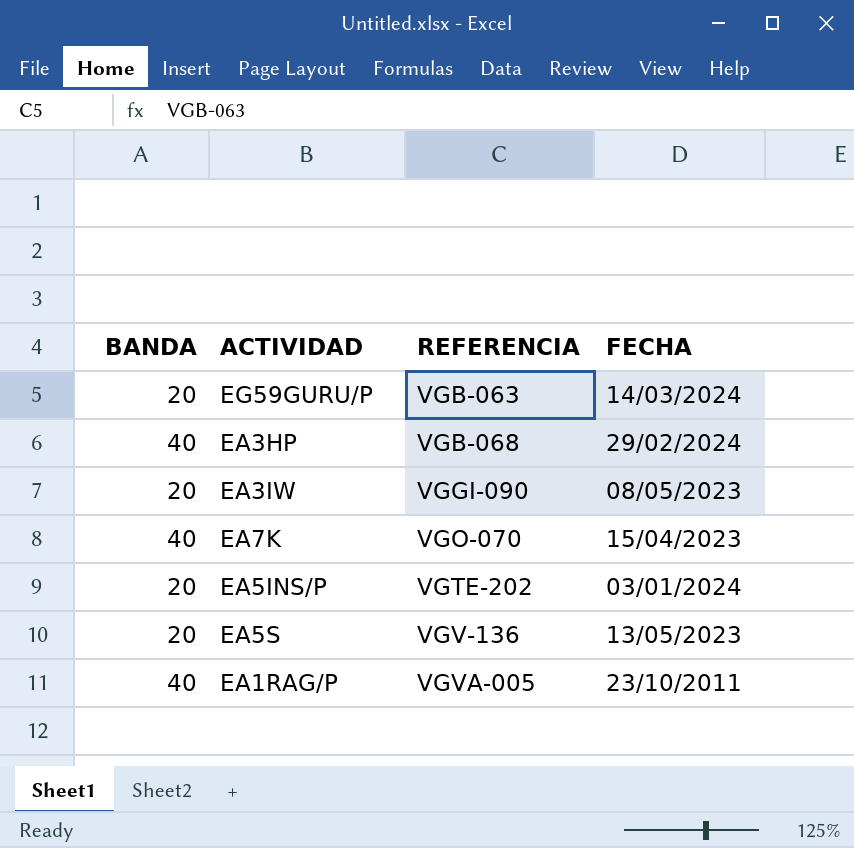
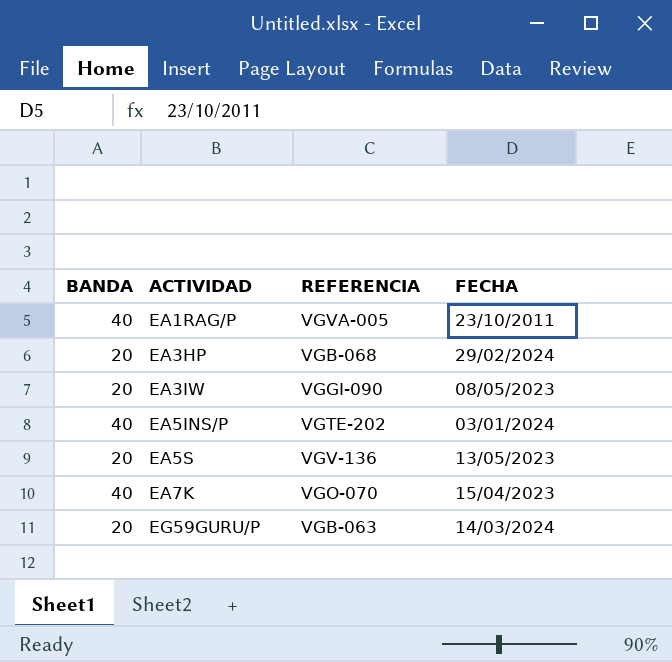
row order: REFERENCIA ascending -> ACTIVIDAD ascending
EA3HP | BANDA: 40 -> 20
EA5INS/P | BANDA: 20 -> 40

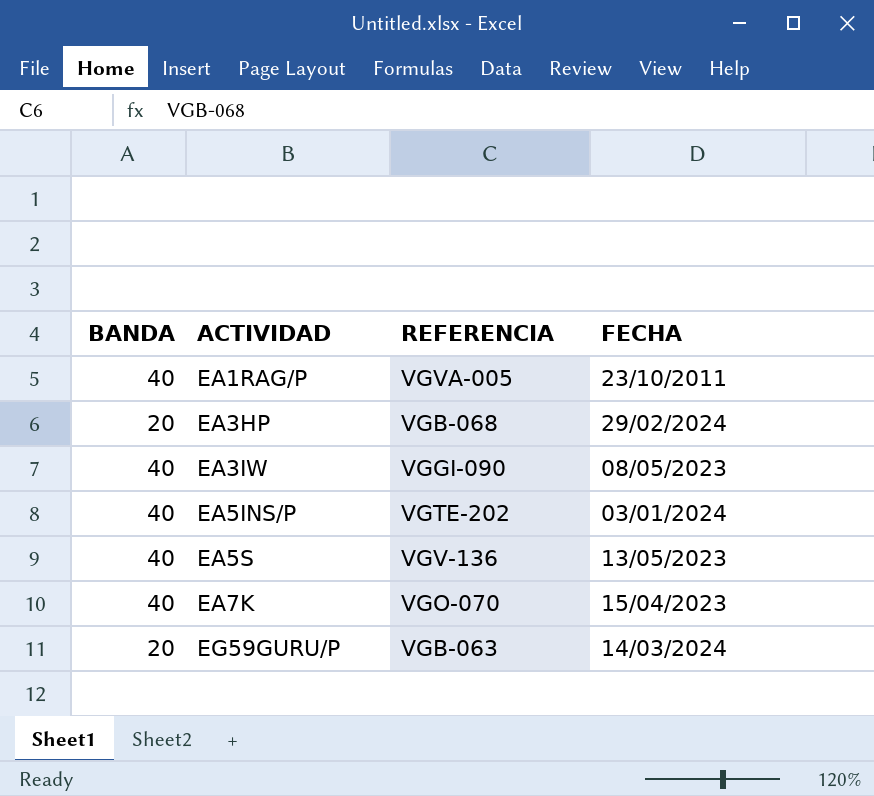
EA3IW | BANDA: 20 -> 40
EA5S | BANDA: 20 -> 40

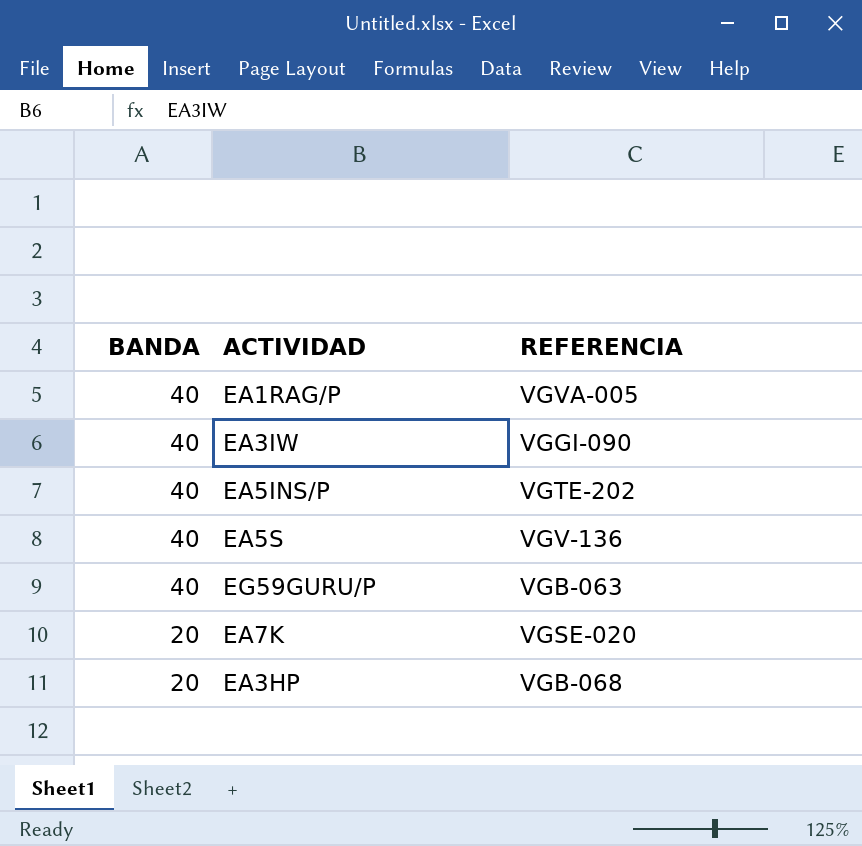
row order: ACTIVIDAD ascending -> BANDA descending
column FECHA | position: 4 -> none
EG59GURU/P | BANDA: 20 -> 40
EA7K | BANDA: 40 -> 20
EA7K | REFERENCIA: VGO-070 -> VGSE-020

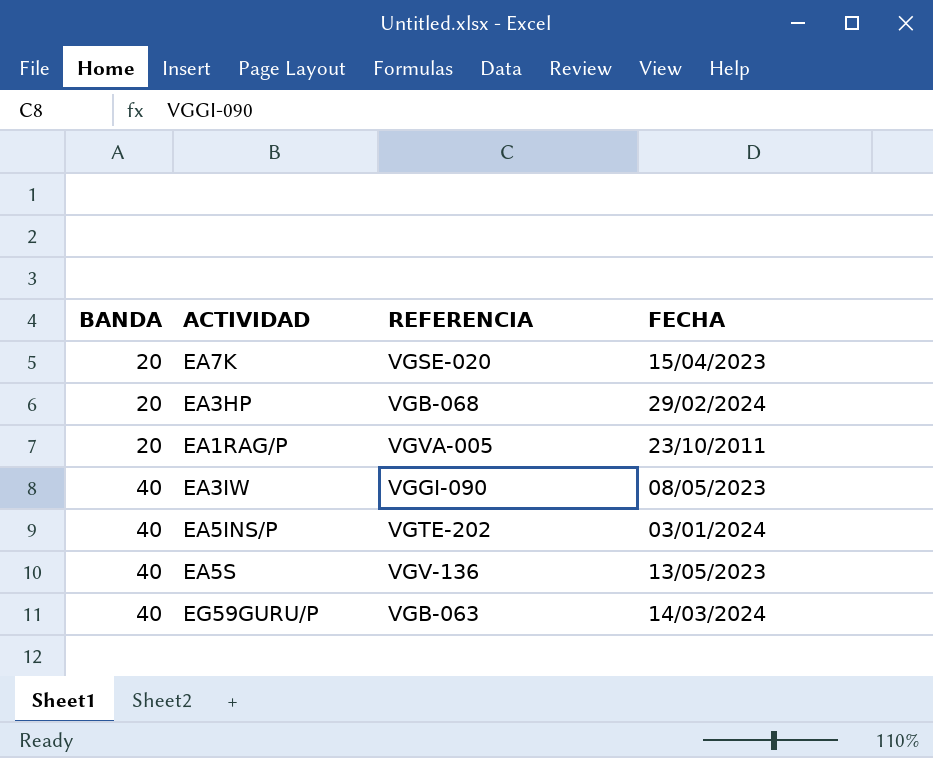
row order: BANDA descending -> BANDA ascending
column FECHA | position: none -> 4
EA1RAG/P | BANDA: 40 -> 20

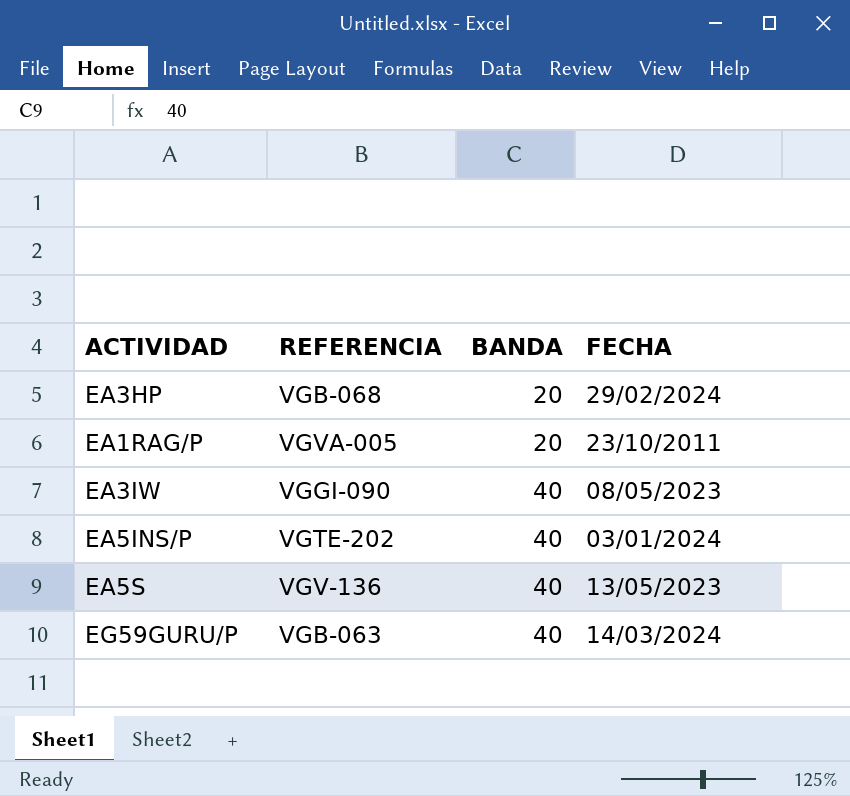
column BANDA | position: 1 -> 3
row EA7K: 20 | VGSE-020 | 15/04/2023 -> none

